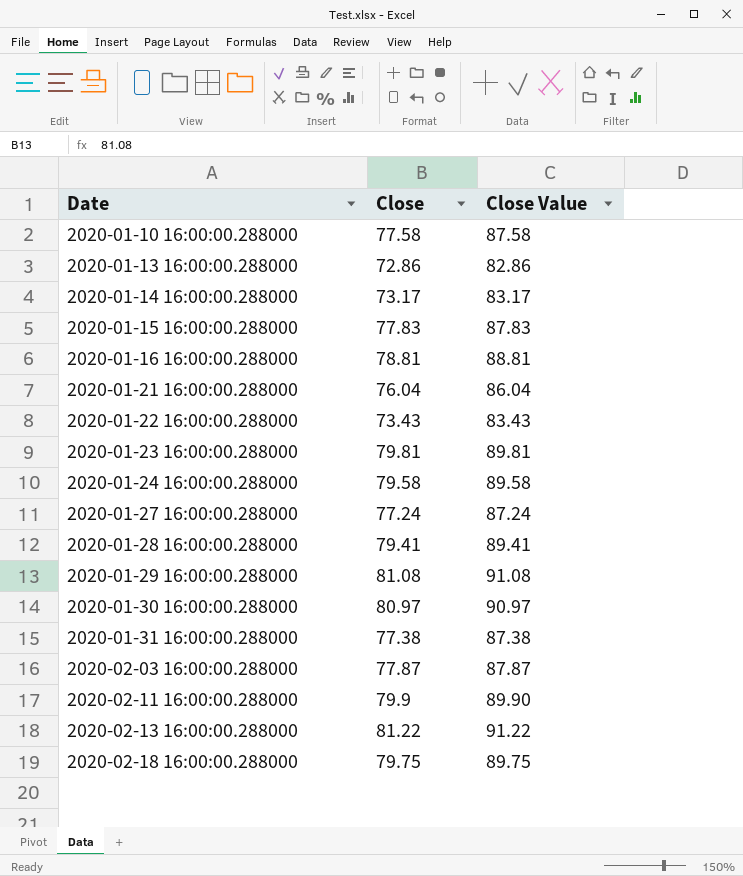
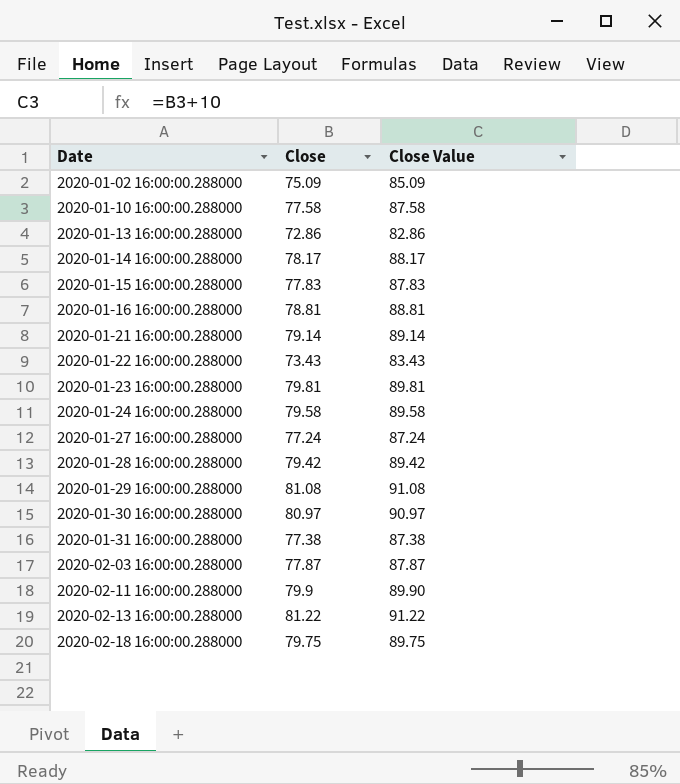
row 2020-01-02 16:00:00.288000: none -> 75.09 | 85.09
2020-01-14 16:00:00.288000 | Close: 73.17 -> 78.17
2020-01-14 16:00:00.288000 | Close Value: 83.17 -> 88.17
2020-01-21 16:00:00.288000 | Close: 76.04 -> 79.14
2020-01-21 16:00:00.288000 | Close Value: 86.04 -> 89.14
2020-01-28 16:00:00.288000 | Close: 79.41 -> 79.42
2020-01-28 16:00:00.288000 | Close Value: 89.41 -> 89.42

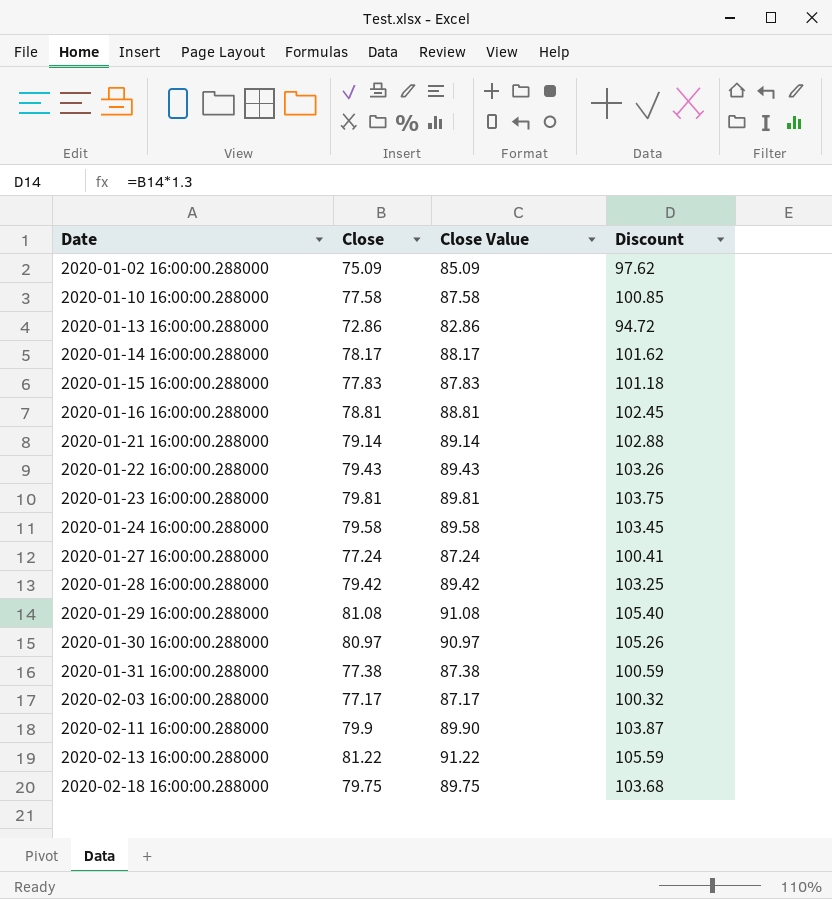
column Discount | formula: none -> [Close] * 1.3
2020-01-22 16:00:00.288000 | Close: 73.43 -> 79.43
2020-01-22 16:00:00.288000 | Close Value: 83.43 -> 89.43
2020-02-03 16:00:00.288000 | Close: 77.87 -> 77.17
2020-02-03 16:00:00.288000 | Close Value: 87.87 -> 87.17

